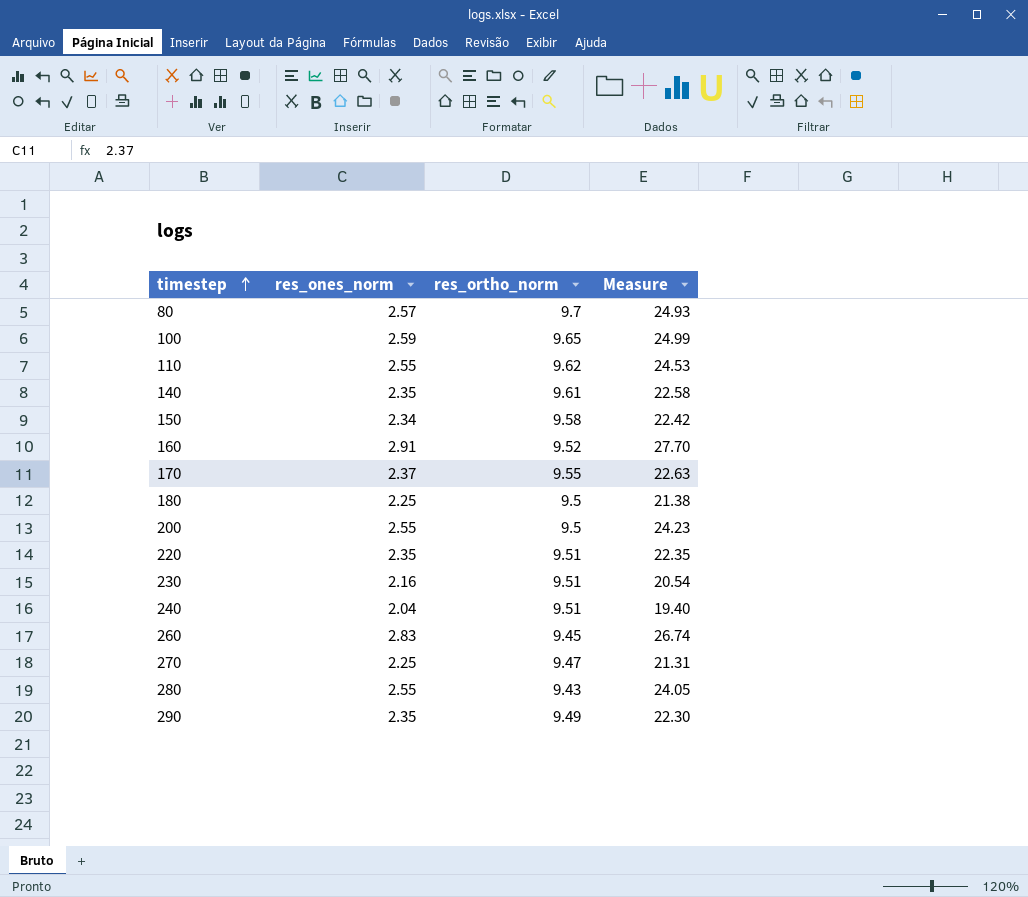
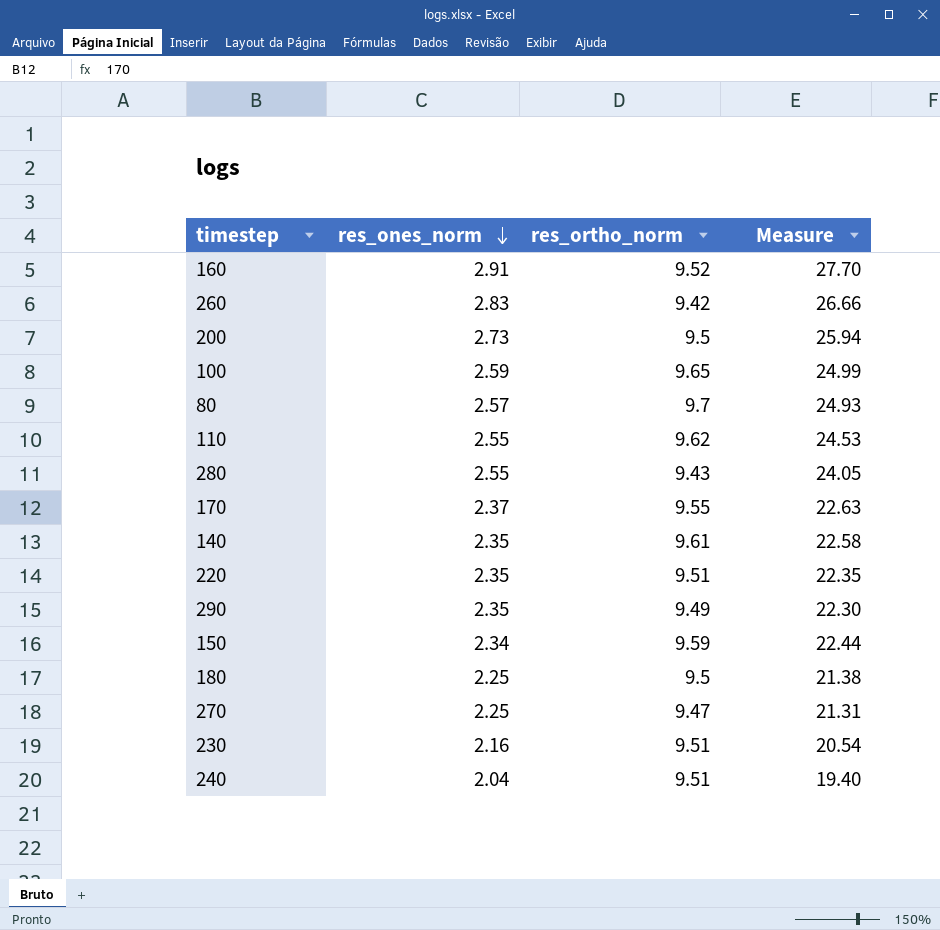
row order: timestep ascending -> res_ones_norm descending
260 | res_ortho_norm: 9.45 -> 9.42
260 | Measure: 26.74 -> 26.66
200 | res_ones_norm: 2.55 -> 2.73
200 | Measure: 24.23 -> 25.94
150 | res_ortho_norm: 9.58 -> 9.59
150 | Measure: 22.42 -> 22.44

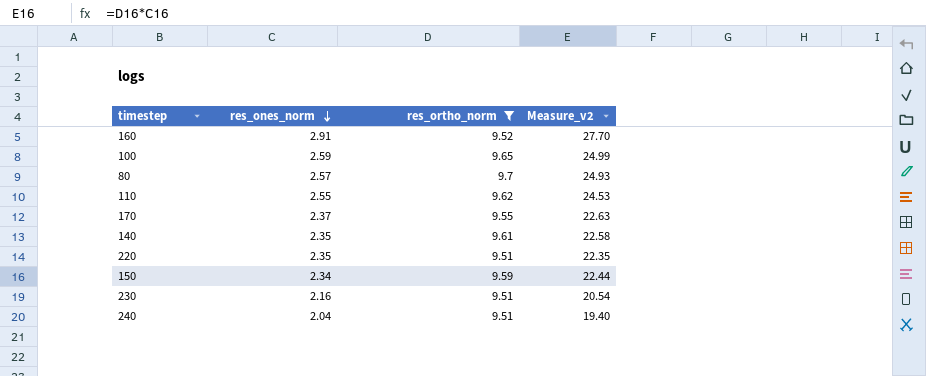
filter: none -> res_ortho_norm >= 9.51
column name: Measure -> Measure_v2

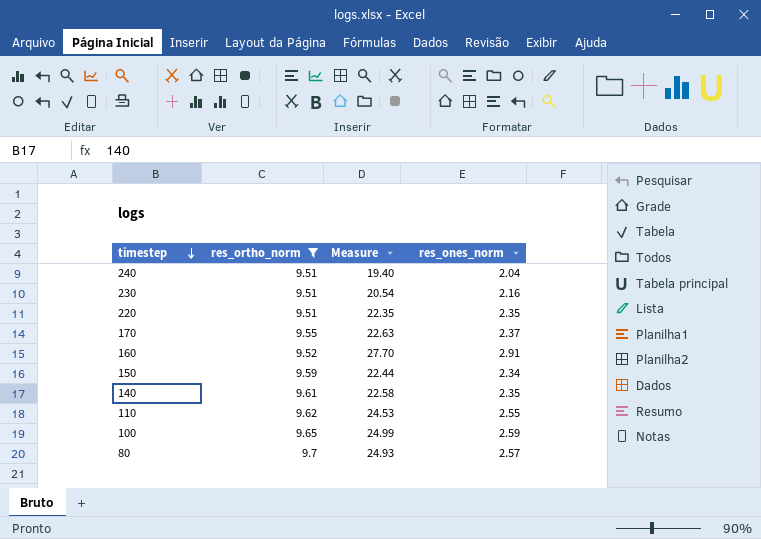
row order: res_ones_norm descending -> timestep descending
column name: Measure_v2 -> Measure
column res_ones_norm | position: 2 -> 4

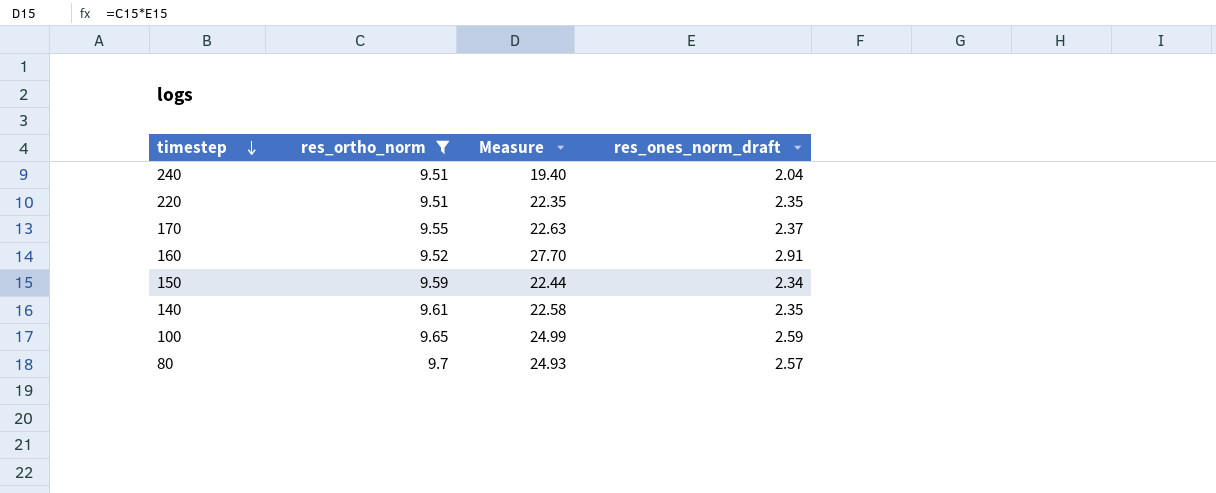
column name: res_ones_norm -> res_ones_norm_draft
row 230: 9.51 | 20.54 | 2.16 -> none
row 110: 9.62 | 24.53 | 2.55 -> none

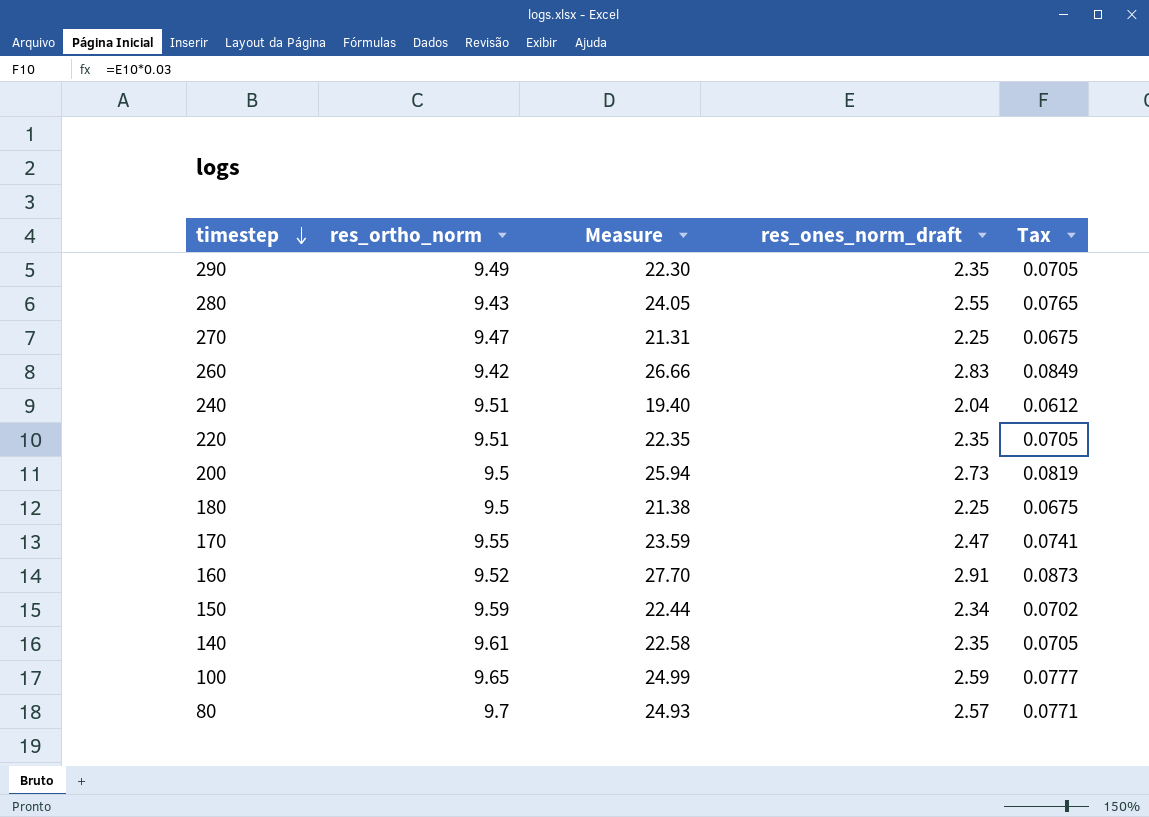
filter: res_ortho_norm >= 9.51 -> none
column Tax | formula: none -> [res_ones_norm_draft] * 0.03
170 | Measure: 22.63 -> 23.59
170 | res_ones_norm_draft: 2.37 -> 2.47

